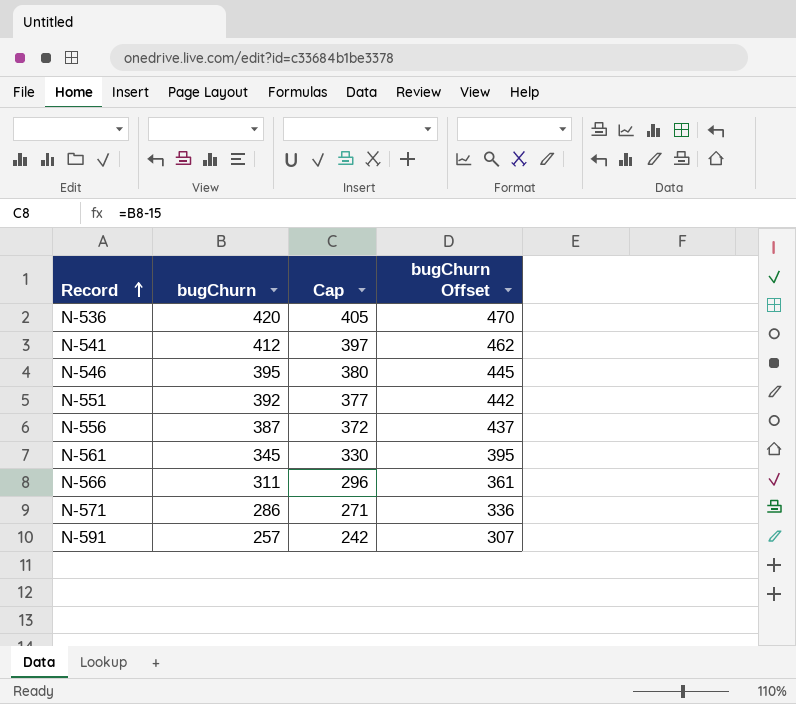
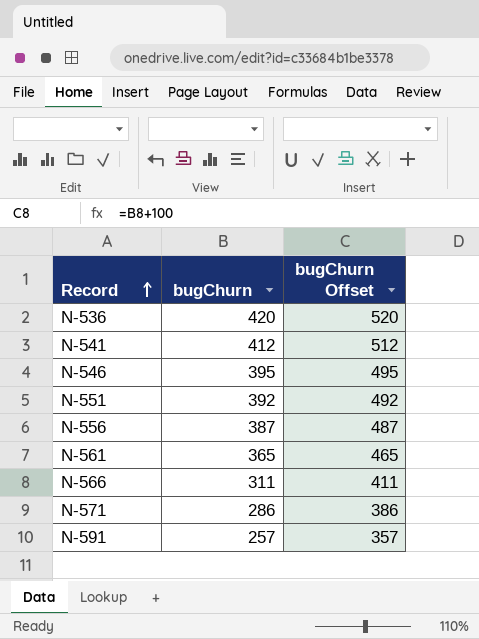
column Cap | formula: [bugChurn] - 15 -> none
column bugChurn Offset | formula: [bugChurn] + 50 -> [bugChurn] + 100
N-561 | bugChurn: 345 -> 365

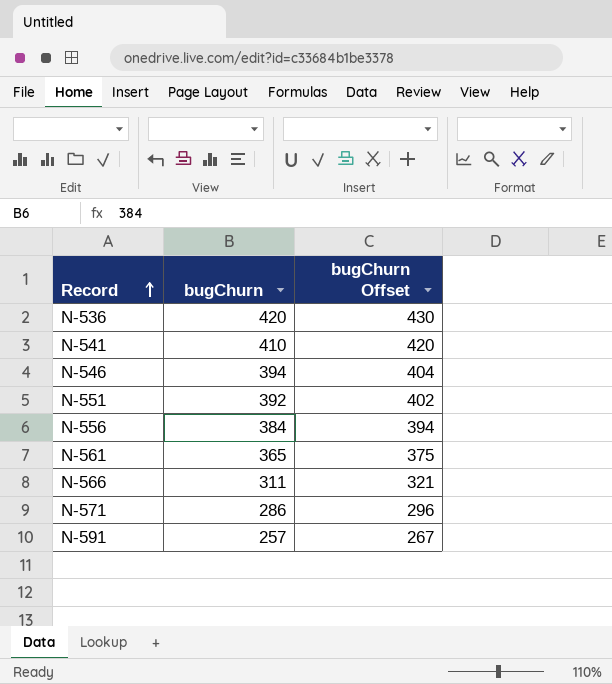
column bugChurn Offset | formula: [bugChurn] + 100 -> [bugChurn] + 10
N-541 | bugChurn: 412 -> 410
N-546 | bugChurn: 395 -> 394
N-556 | bugChurn: 387 -> 384

